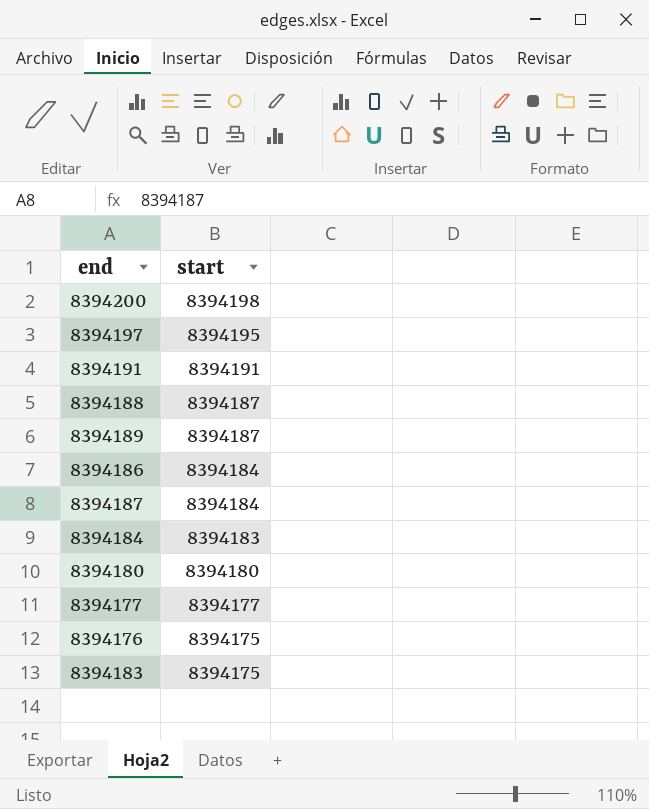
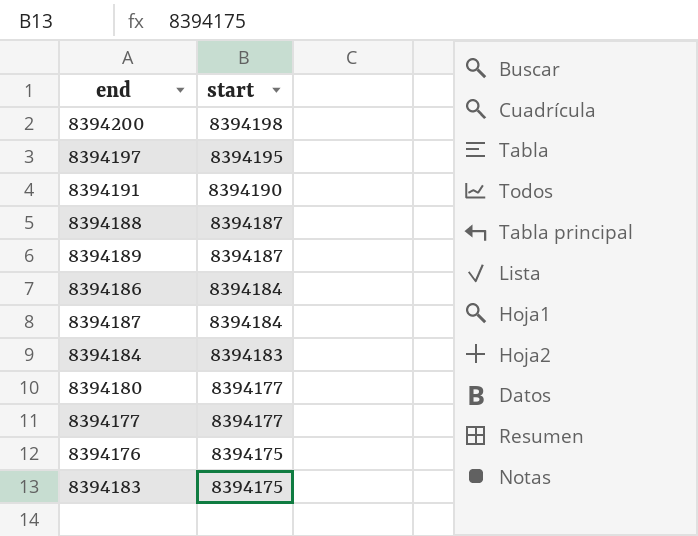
8394191 | start: 8394191 -> 8394190
8394180 | start: 8394180 -> 8394177

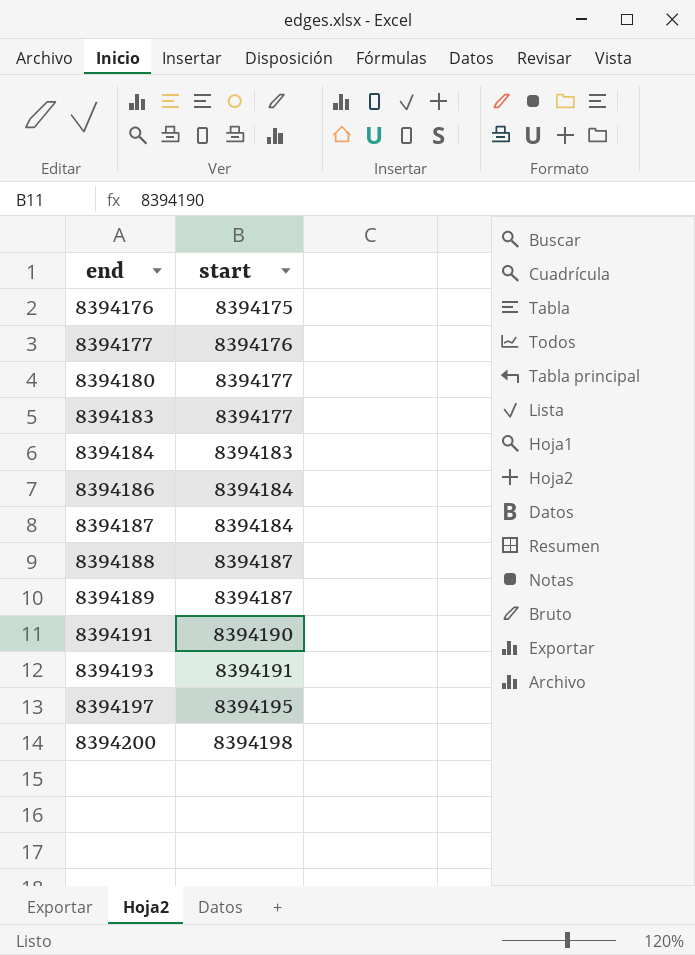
row order: start descending -> end ascending
8394177 | start: 8394177 -> 8394176
8394183 | start: 8394175 -> 8394177
row 8394193: none -> 8394191

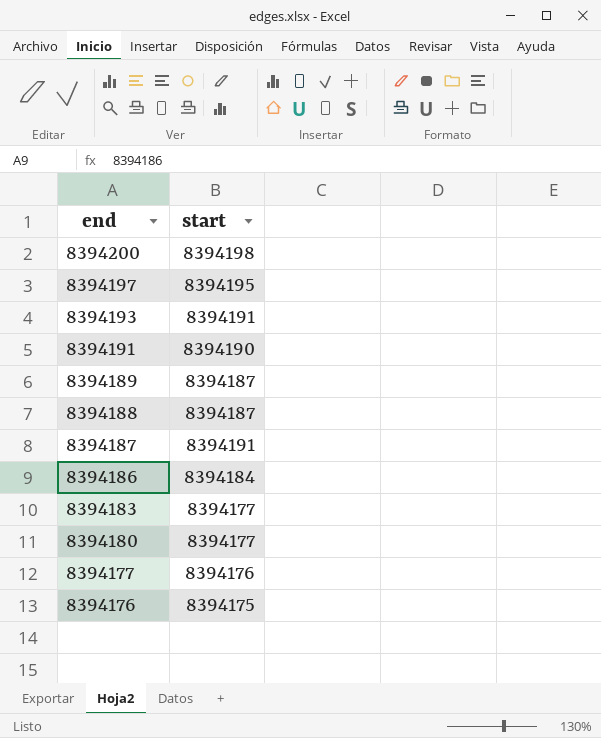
row order: end ascending -> end descending
row 8394184: 8394183 -> none
8394187 | start: 8394184 -> 8394191

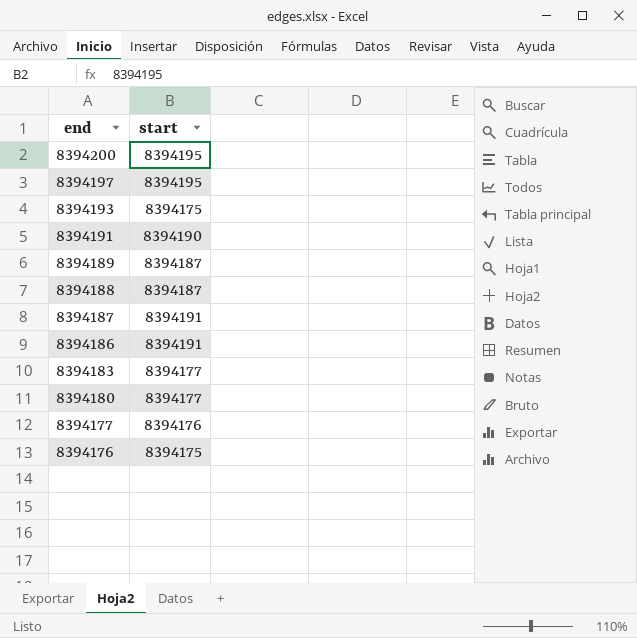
8394200 | start: 8394198 -> 8394195
8394193 | start: 8394191 -> 8394175
8394186 | start: 8394184 -> 8394191

